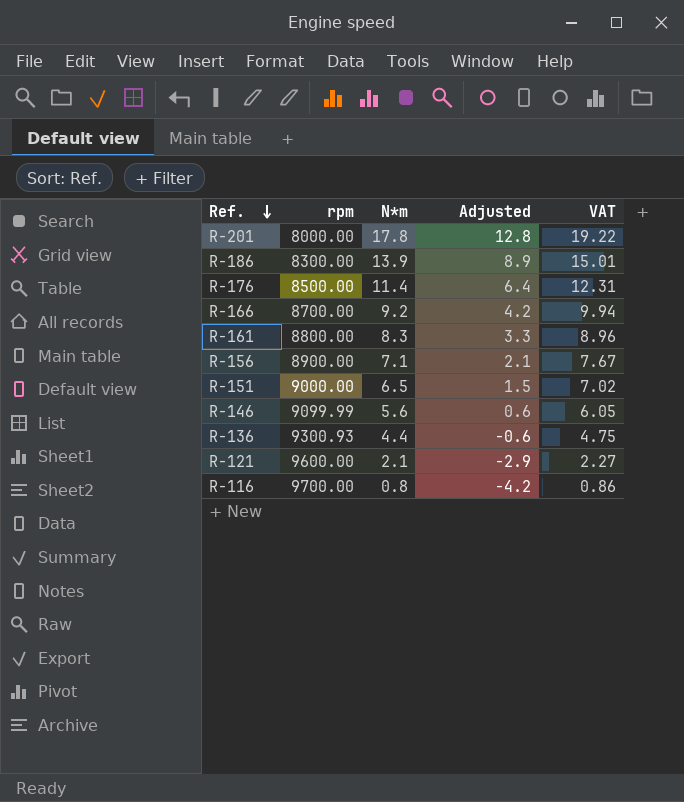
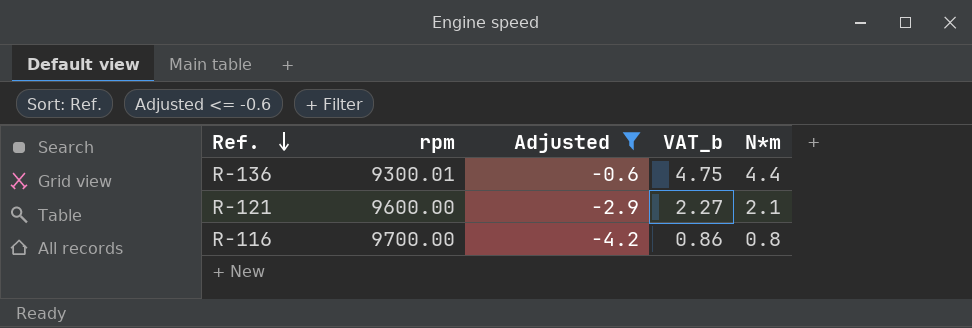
filter: none -> Adjusted <= -0.6
column name: VAT -> VAT_b
column N*m | position: 3 -> 5
R-136 | rpm: 9300.93 -> 9300.01

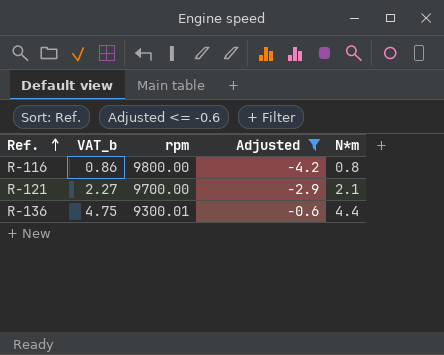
row order: Ref. descending -> Ref. ascending
column VAT_b | position: 4 -> 2
R-116 | rpm: 9700.00 -> 9800.00
R-121 | rpm: 9600.00 -> 9700.00

